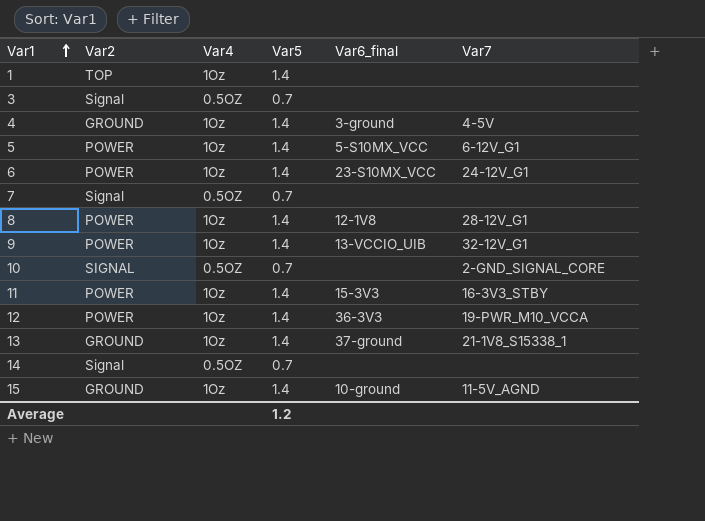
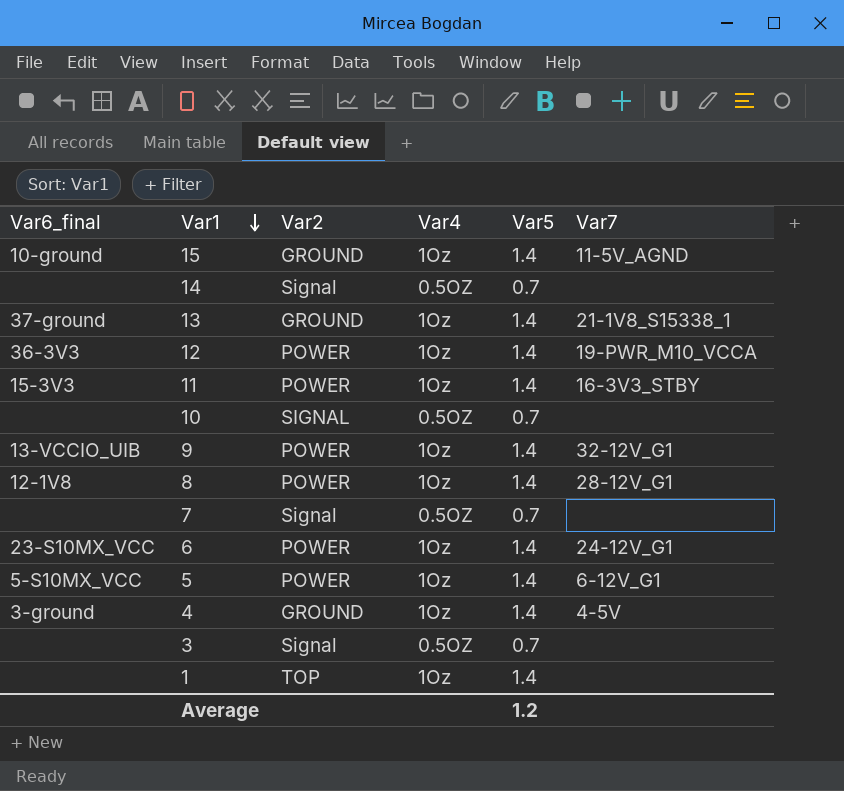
row order: Var1 ascending -> Var1 descending
column Var6_final | position: 5 -> 1
10 | Var7: 2-GND_SIGNAL_CORE -> none

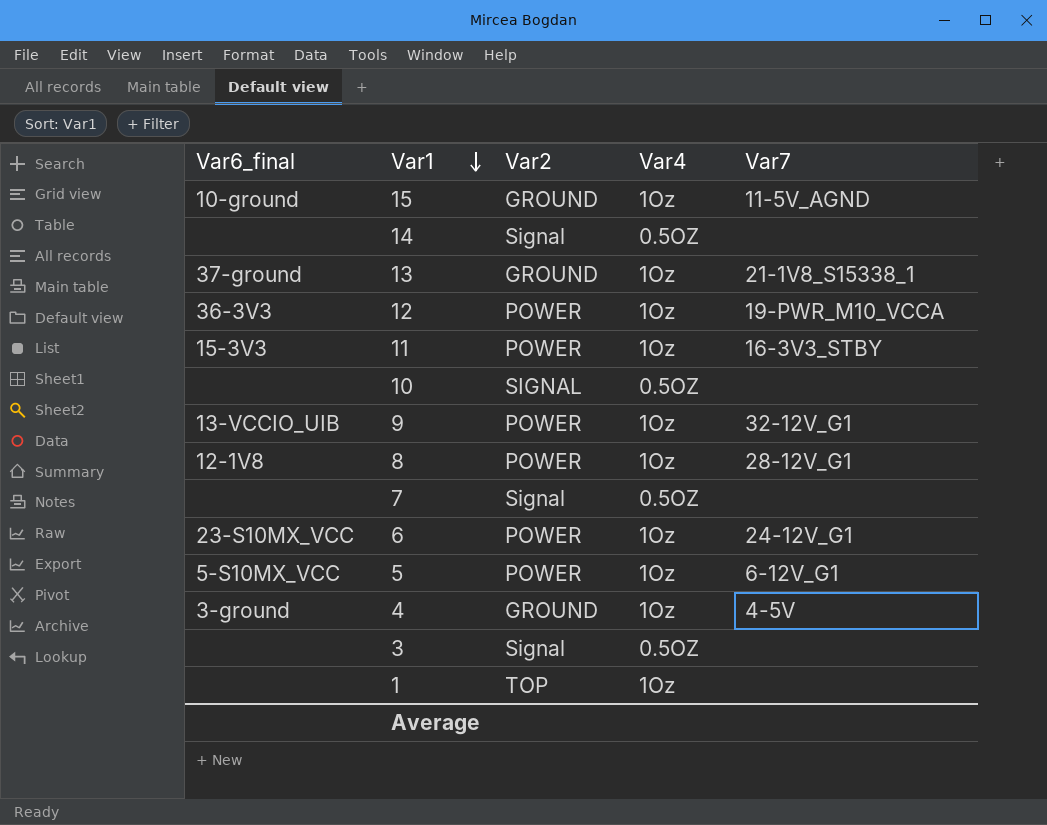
column Var5 | position: 5 -> none

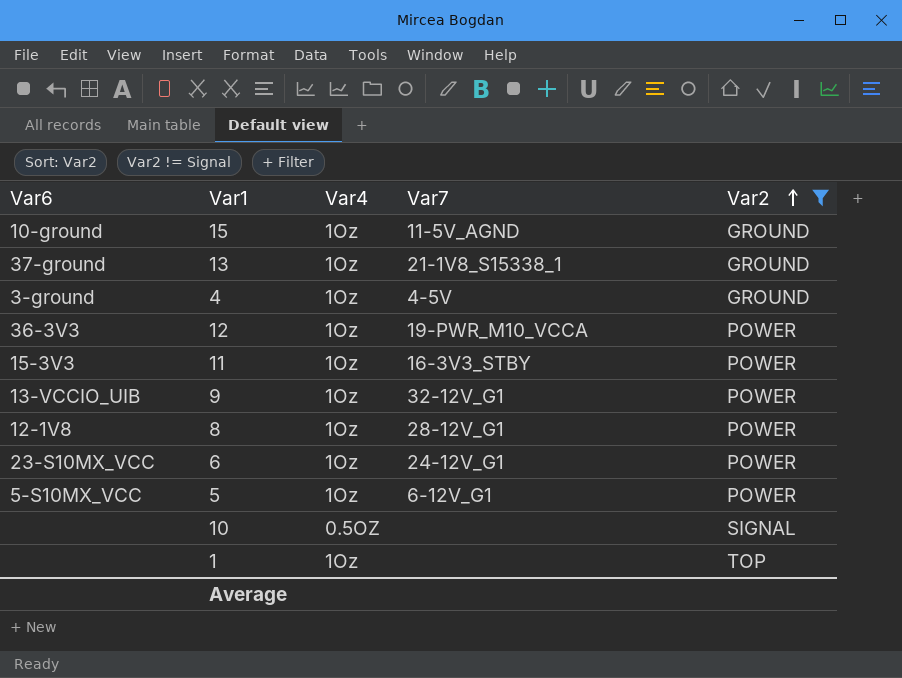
filter: none -> Var2 != Signal
row order: Var1 descending -> Var2 ascending
column name: Var6_final -> Var6
column Var2 | position: 3 -> 5

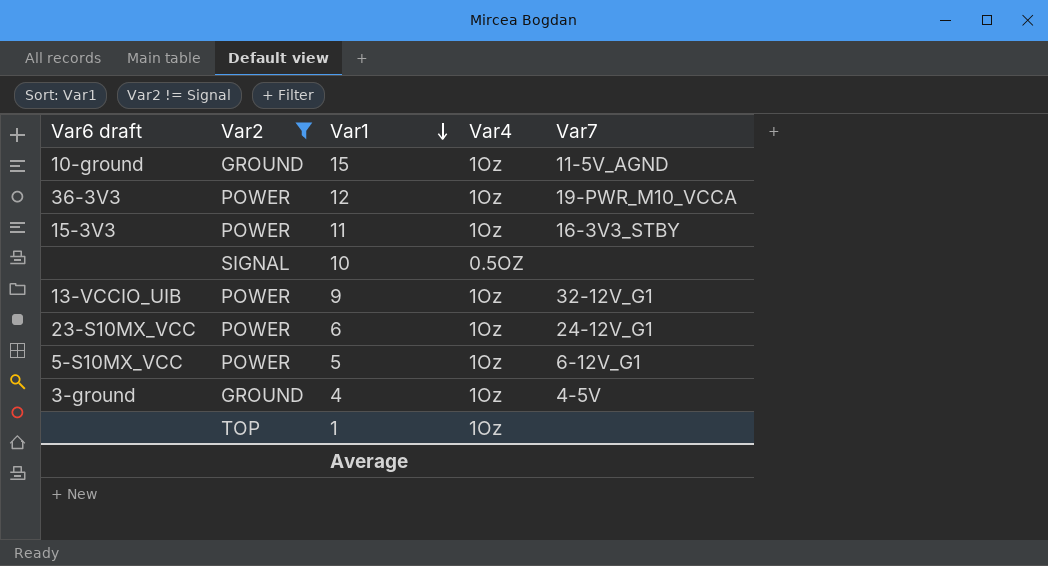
row order: Var2 ascending -> Var1 descending
column name: Var6 -> Var6 draft
column Var2 | position: 5 -> 2
row 13: 37-ground | 1Oz | 21-1V8_S15338_1 | GROUND -> none
row 8: 12-1V8 | 1Oz | 28-12V_G1 | POWER -> none

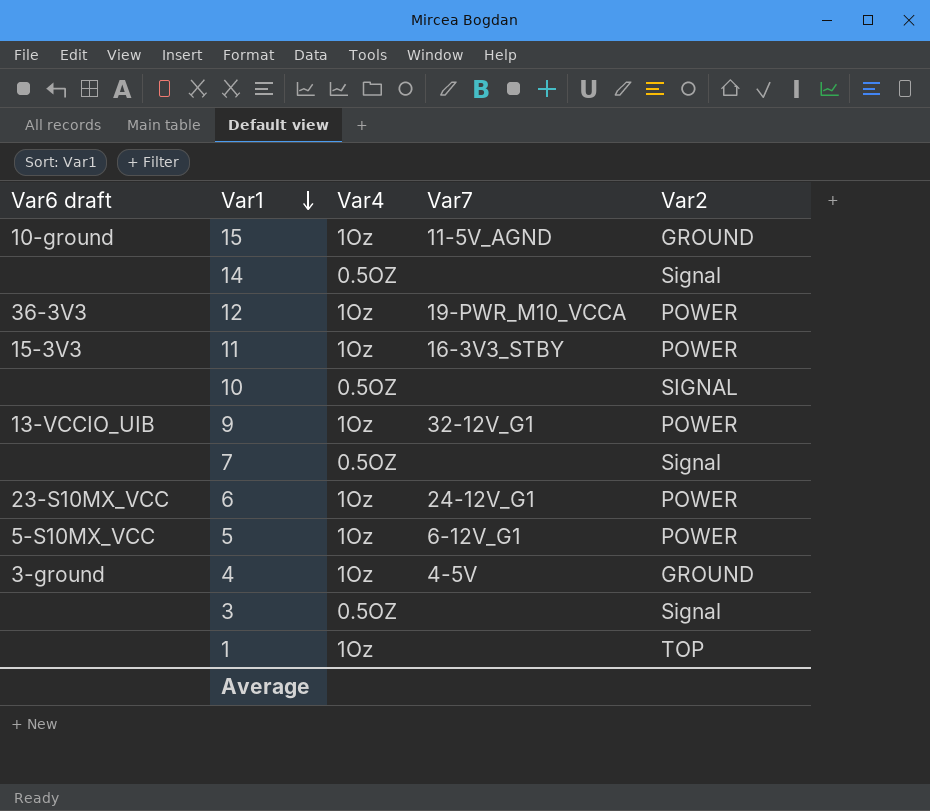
filter: Var2 != Signal -> none
column Var2 | position: 2 -> 5

